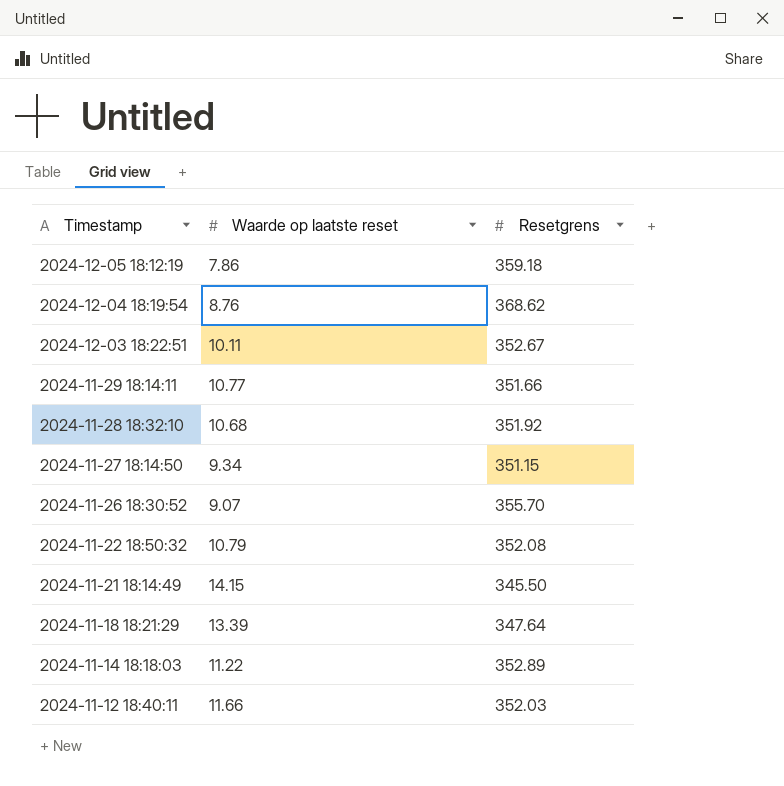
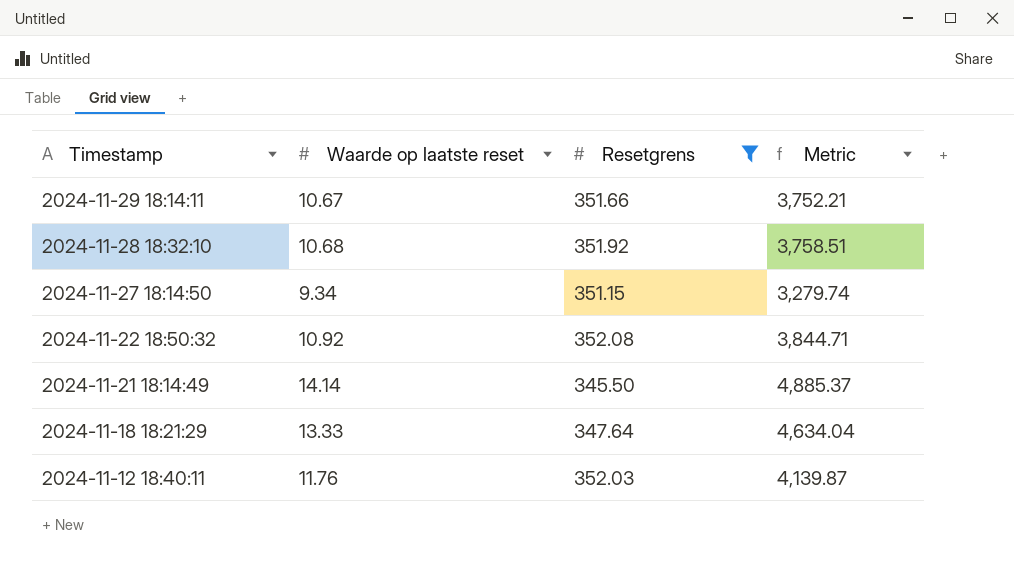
filter: none -> Resetgrens <= 352.08
column Metric | formula: none -> [Waarde op laatste reset] * [Resetgrens]
2024-11-29 18:14:11 | Waarde op laatste reset: 10.77 -> 10.67
2024-11-22 18:50:32 | Waarde op laatste reset: 10.79 -> 10.92
2024-11-21 18:14:49 | Waarde op laatste reset: 14.15 -> 14.14
2024-11-18 18:21:29 | Waarde op laatste reset: 13.39 -> 13.33
2024-11-12 18:40:11 | Waarde op laatste reset: 11.66 -> 11.76

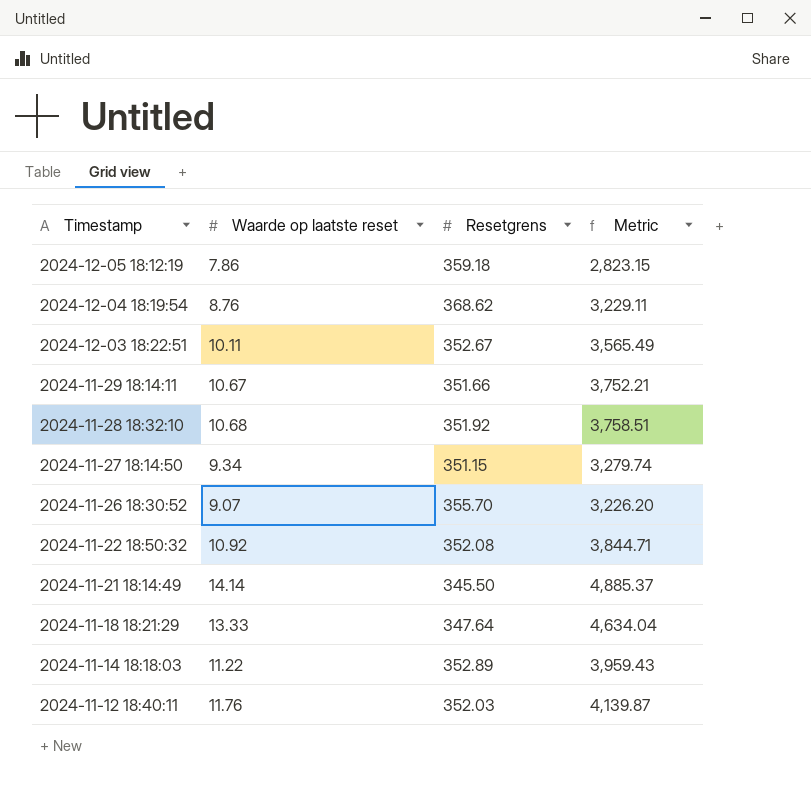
filter: Resetgrens <= 352.08 -> none

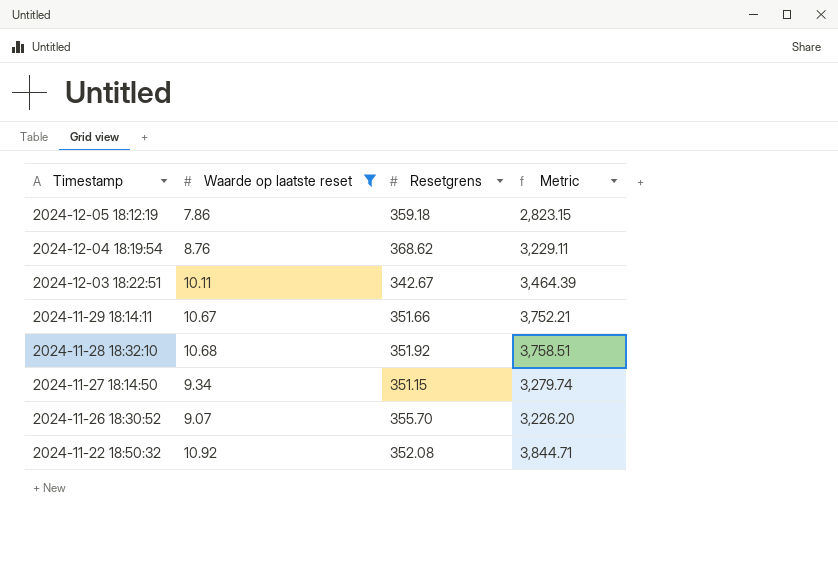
filter: none -> Waarde op laatste reset <= 10.92
2024-12-03 18:22:51 | Resetgrens: 352.67 -> 342.67
2024-12-03 18:22:51 | Metric: 3,565.49 -> 3,464.39

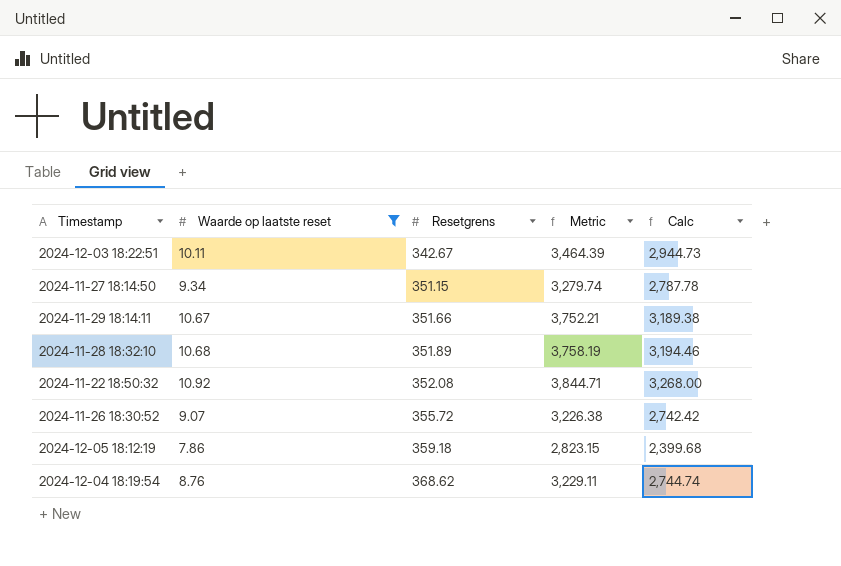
row order: Timestamp descending -> Resetgrens ascending
column Calc | formula: none -> [Metric] * 0.85
2024-11-28 18:32:10 | Resetgrens: 351.92 -> 351.89
2024-11-28 18:32:10 | Metric: 3,758.51 -> 3,758.19
2024-11-26 18:30:52 | Resetgrens: 355.70 -> 355.72
2024-11-26 18:30:52 | Metric: 3,226.20 -> 3,226.38

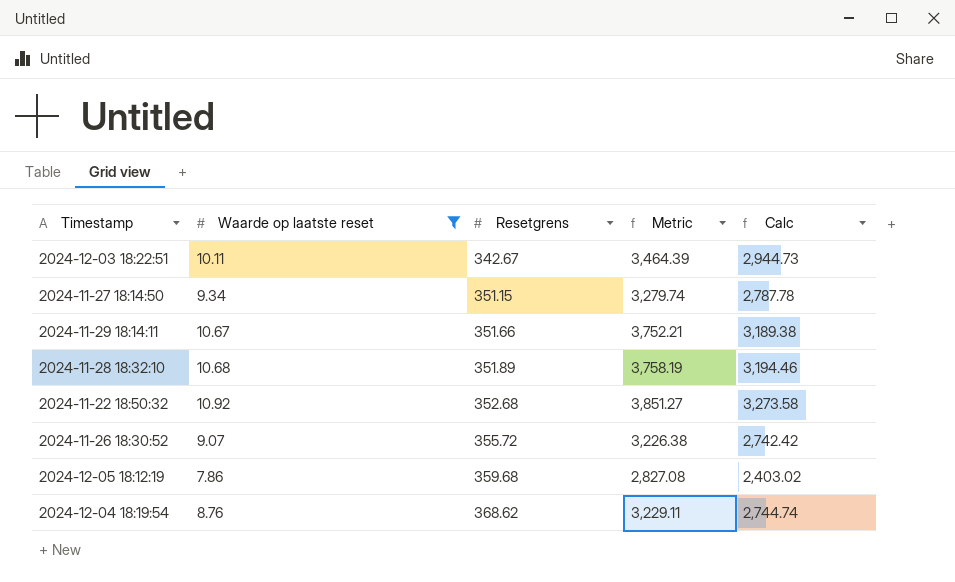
2024-11-22 18:50:32 | Resetgrens: 352.08 -> 352.68
2024-11-22 18:50:32 | Metric: 3,844.71 -> 3,851.27
2024-11-22 18:50:32 | Calc: 3,268.00 -> 3,273.58
2024-12-05 18:12:19 | Resetgrens: 359.18 -> 359.68
2024-12-05 18:12:19 | Metric: 2,823.15 -> 2,827.08
2024-12-05 18:12:19 | Calc: 2,399.68 -> 2,403.02

